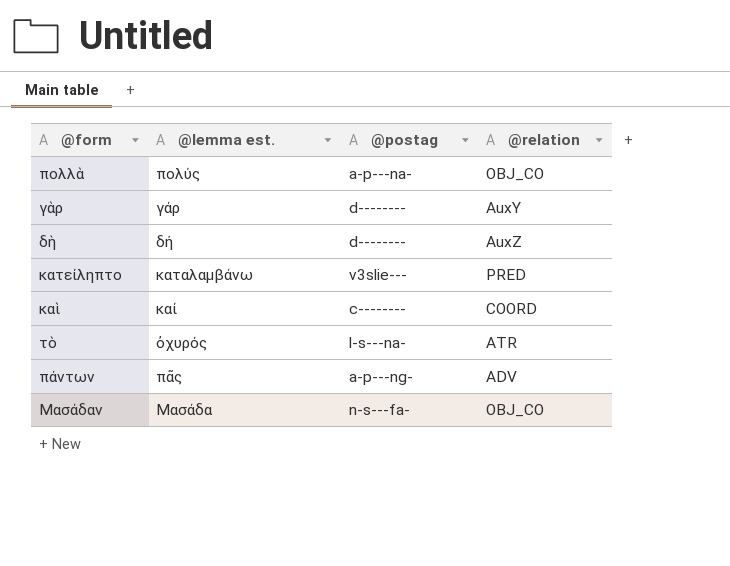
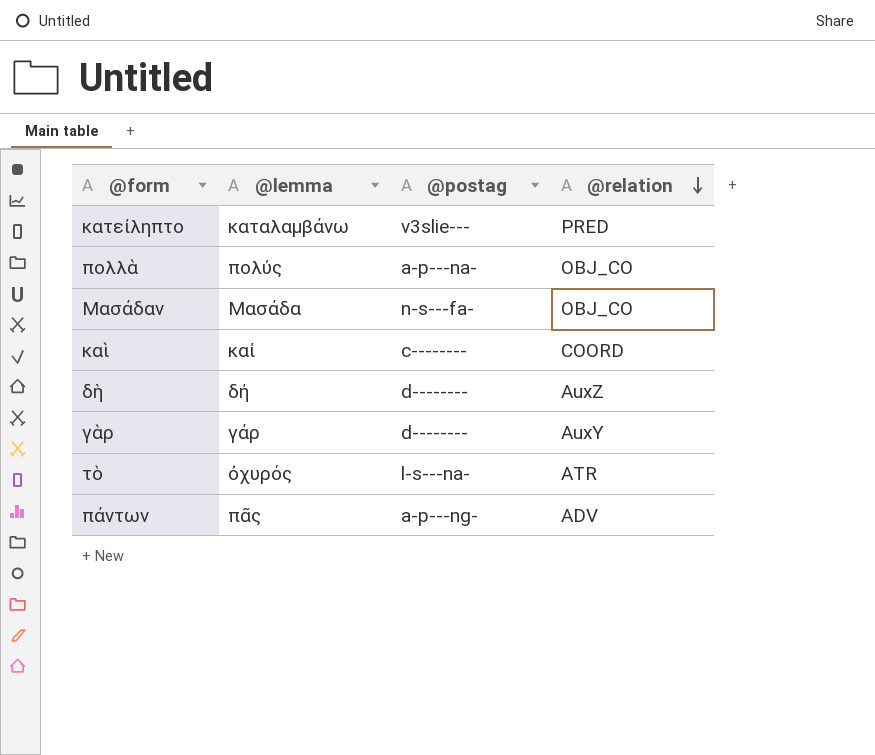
row order: none -> @relation descending
column name: @lemma est. -> @lemma

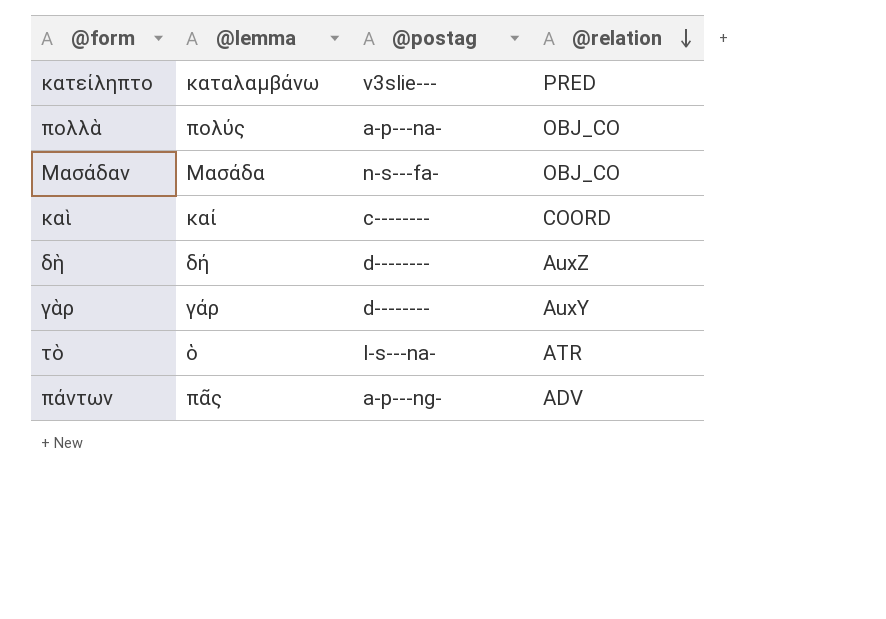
τὸ | @lemma: ὀχυρός -> ὁ

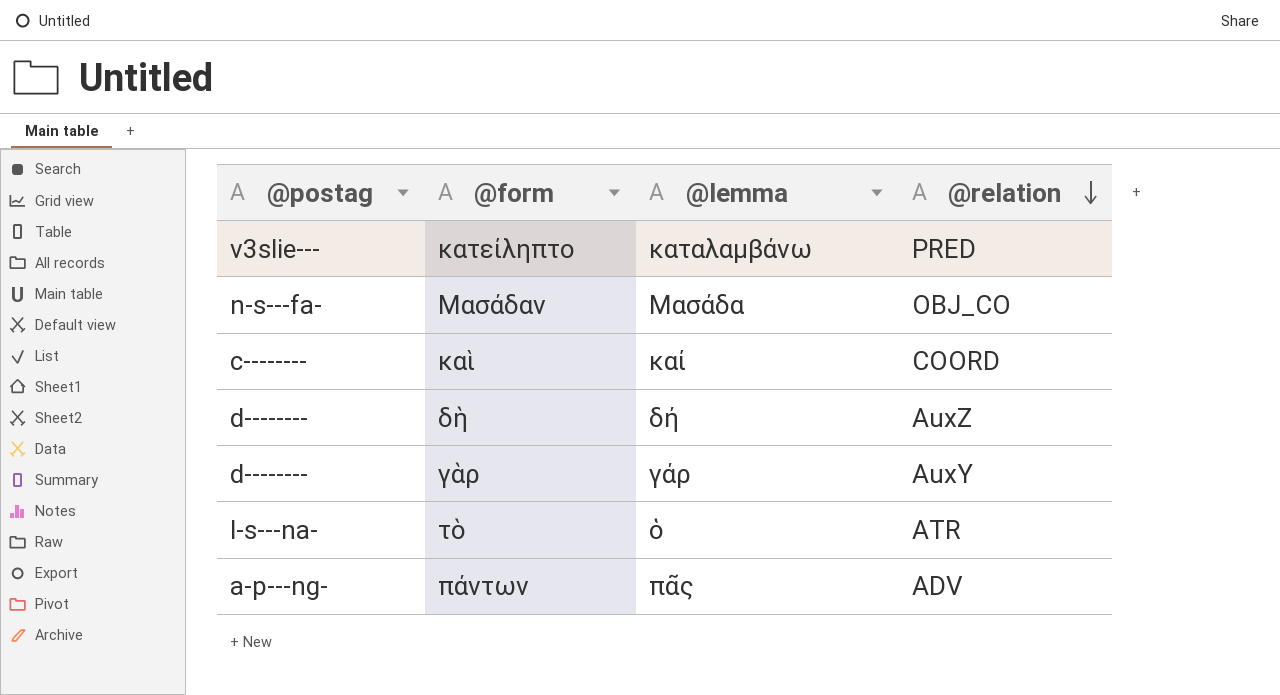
column @postag | position: 3 -> 1
row πολλὰ: πολύς | a-p---na- | OBJ_CO -> none

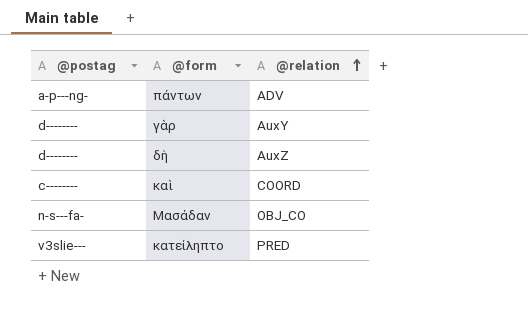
row order: @relation descending -> @relation ascending
column @lemma | position: 3 -> none
row τὸ: l-s---na- | ὁ | ATR -> none

